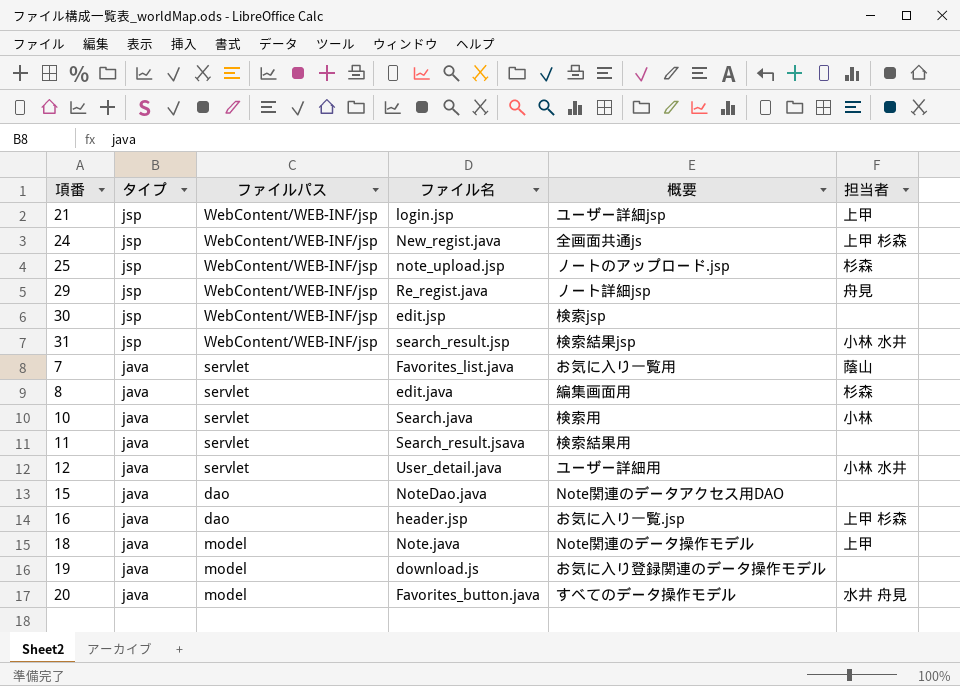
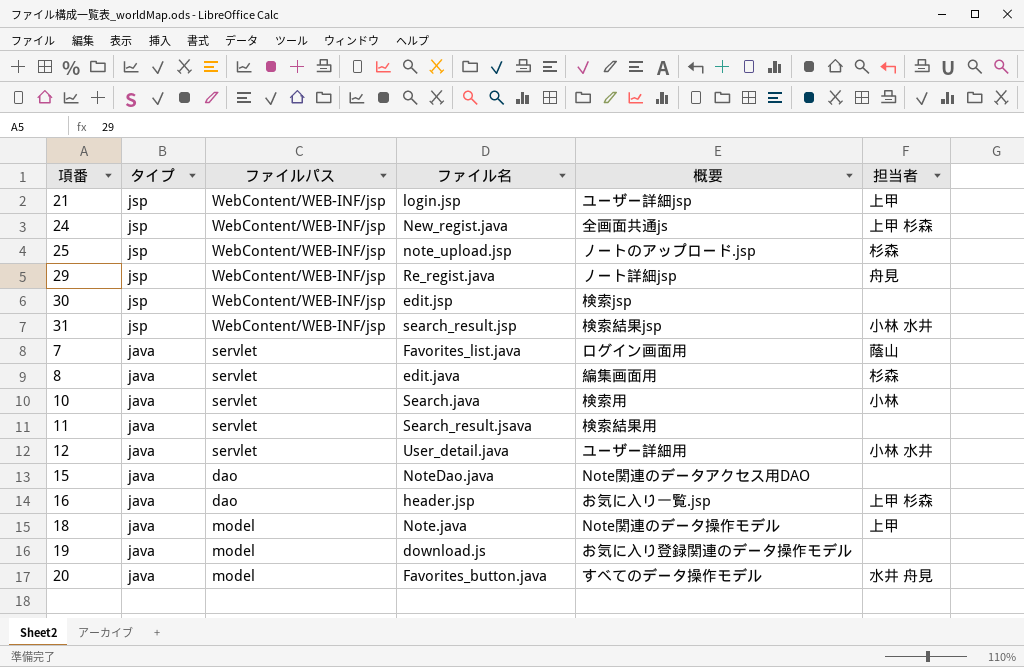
7 | 概要: お気に入り一覧用 -> ログイン画面用

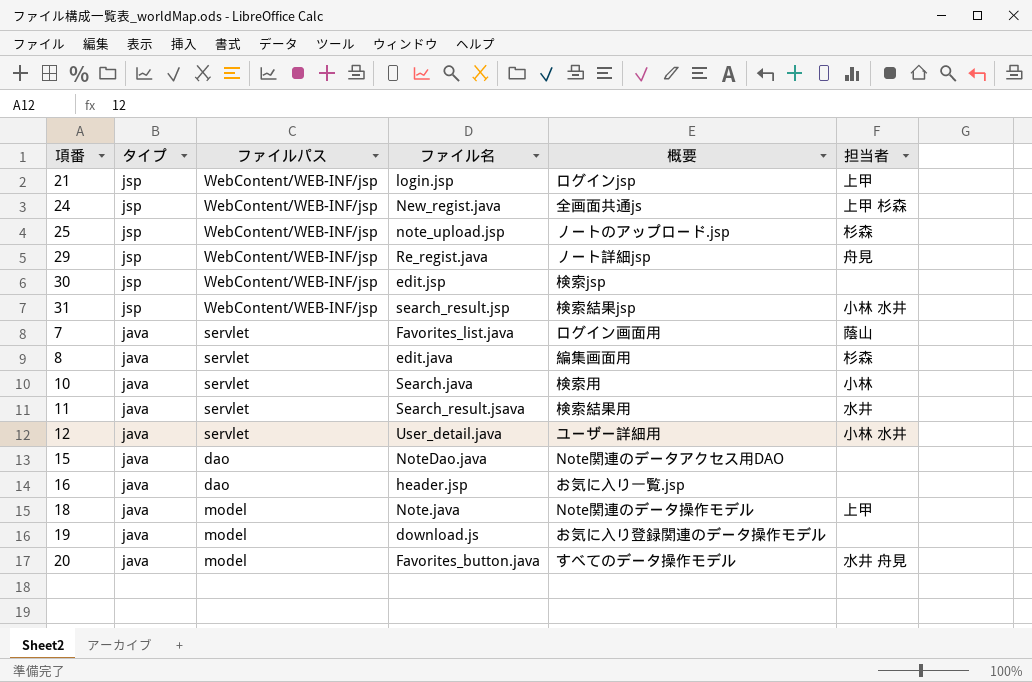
21 | 概要: ユーザー詳細jsp -> ログインjsp
11 | 担当者: none -> 水井
16 | 担当者: 上甲 杉森 -> none

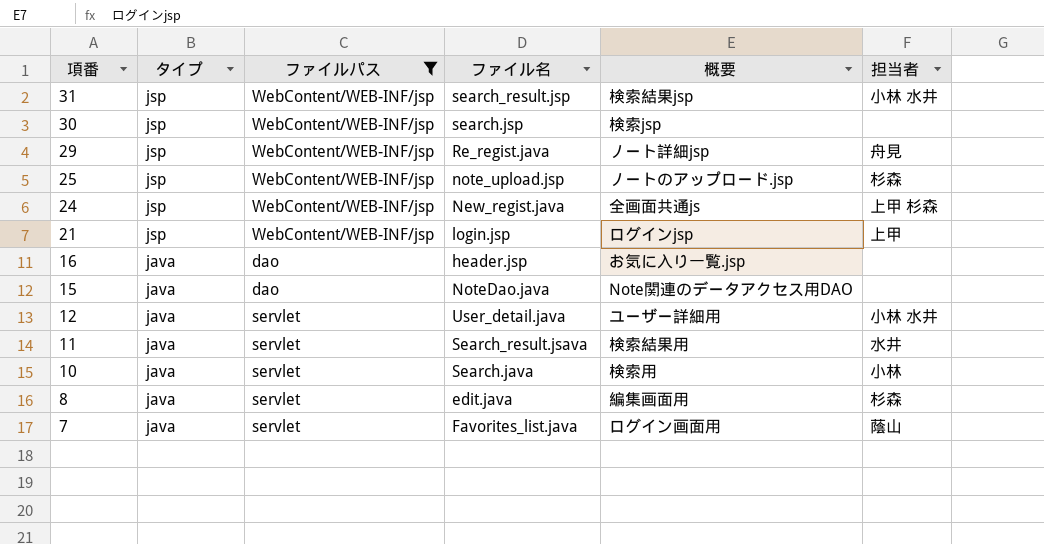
filter: none -> ファイルパス != model
row order: タイプ descending -> 項番 descending
30 | ファイル名: edit.jsp -> search.jsp

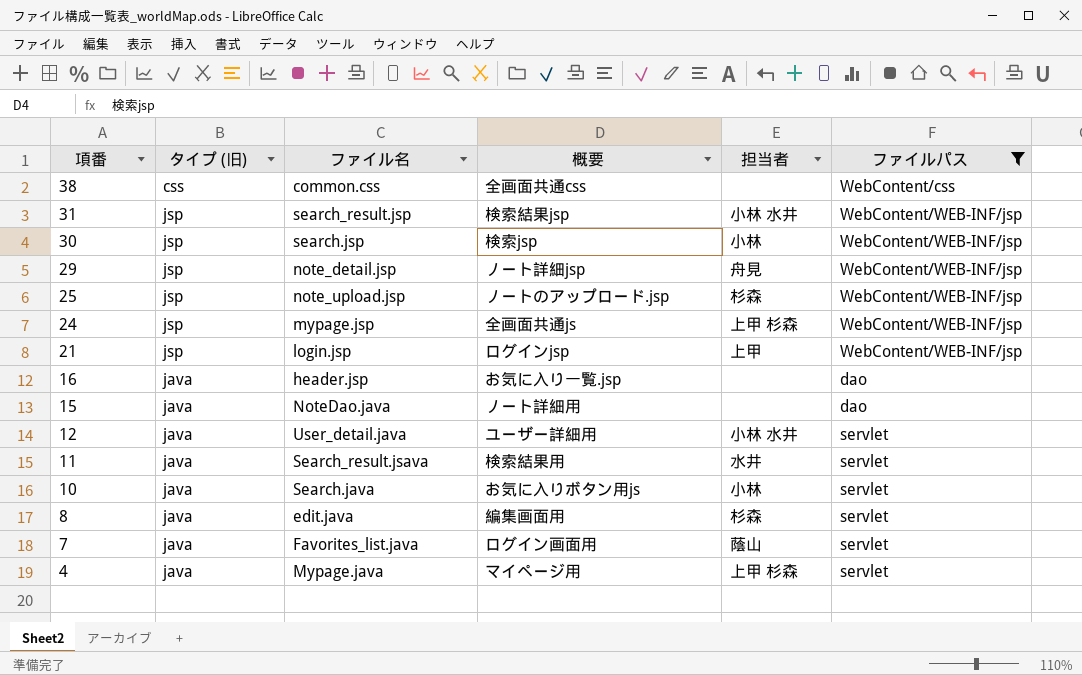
column name: タイプ -> タイプ (旧)
column ファイルパス | position: 3 -> 6
row 38: none -> css | common.css | 全画面共通css | none | WebContent/css
30 | 担当者: none -> 小林
29 | ファイル名: Re_regist.java -> note_detail.jsp
24 | ファイル名: New_regist.java -> mypage.jsp
15 | 概要: Note関連のデータアクセス用DAO -> ノート詳細用
10 | 概要: 検索用 -> お気に入りボタン用js
row 4: none -> java | Mypage.java | マイページ用 | 上甲 杉森 | servlet

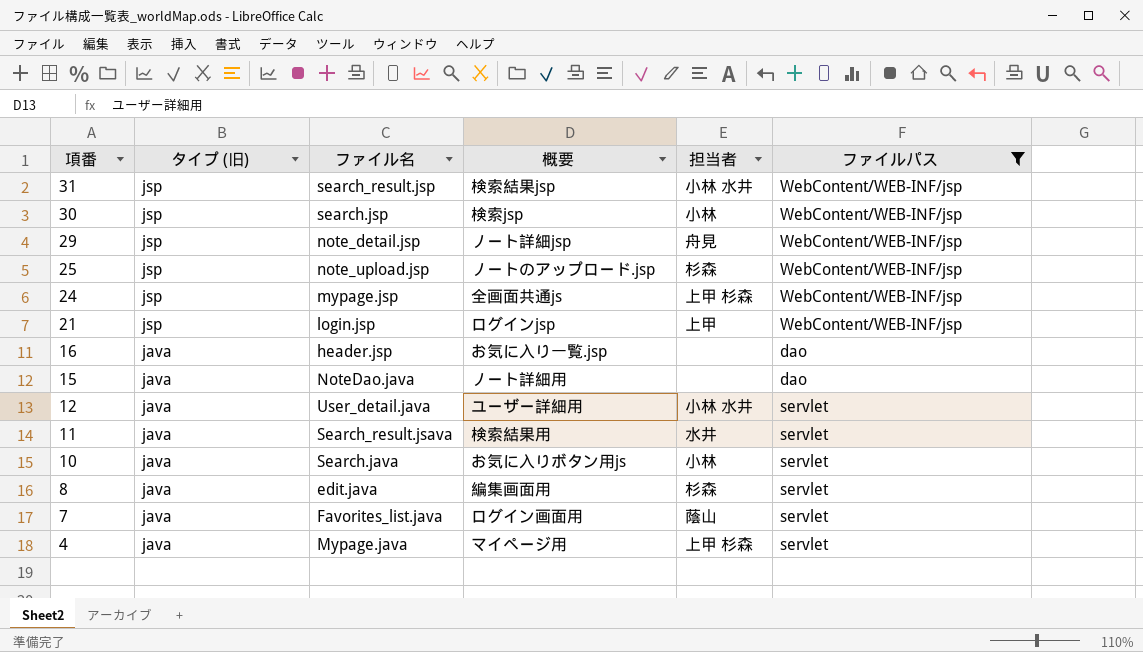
row 38: css | common.css | 全画面共通css | none | WebContent/css -> none

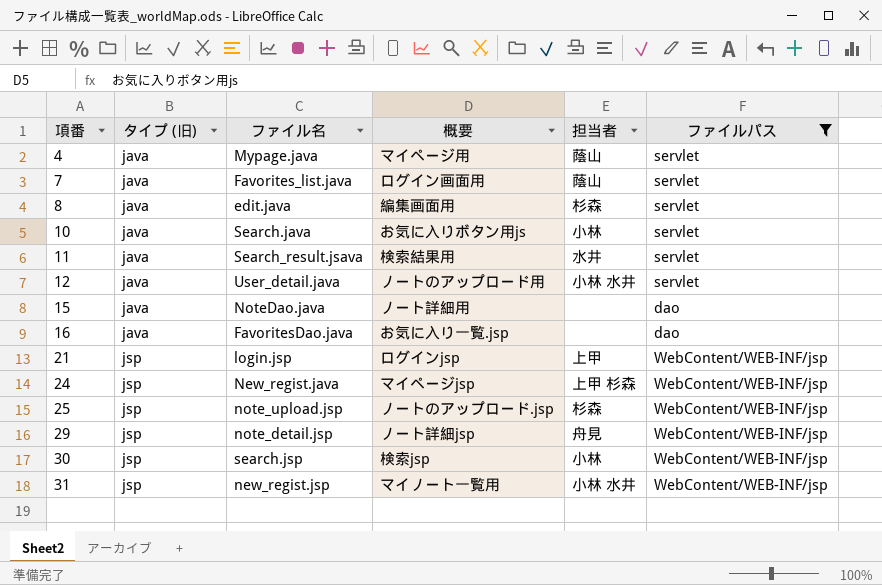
row order: 項番 descending -> 項番 ascending
4 | 担当者: 上甲 杉森 -> 蔭山
12 | 概要: ユーザー詳細用 -> ノートのアップロード用
16 | ファイル名: header.jsp -> FavoritesDao.java
24 | ファイル名: mypage.jsp -> New_regist.java
24 | 概要: 全画面共通js -> マイページjsp
31 | ファイル名: search_result.jsp -> new_regist.jsp
31 | 概要: 検索結果jsp -> マイノート一覧用

